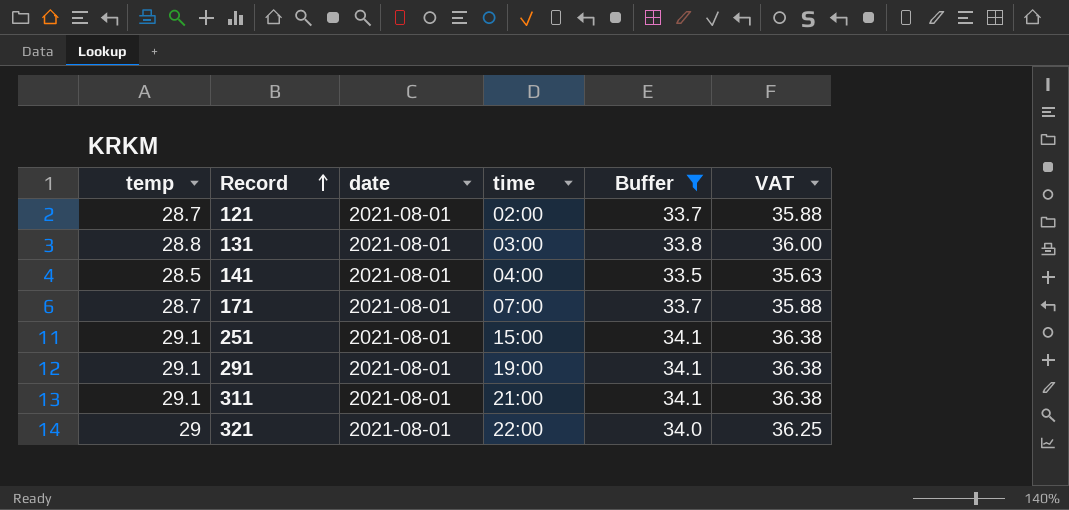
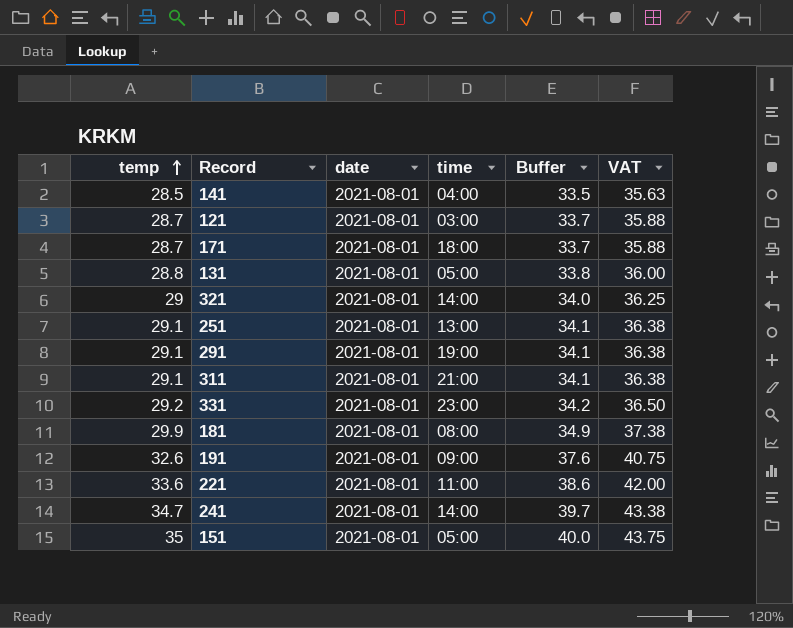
filter: Buffer <= 34.1 -> none
row order: Record ascending -> temp ascending
121 | time: 02:00 -> 03:00
171 | time: 07:00 -> 18:00
131 | time: 03:00 -> 05:00
321 | time: 22:00 -> 14:00
251 | time: 15:00 -> 13:00

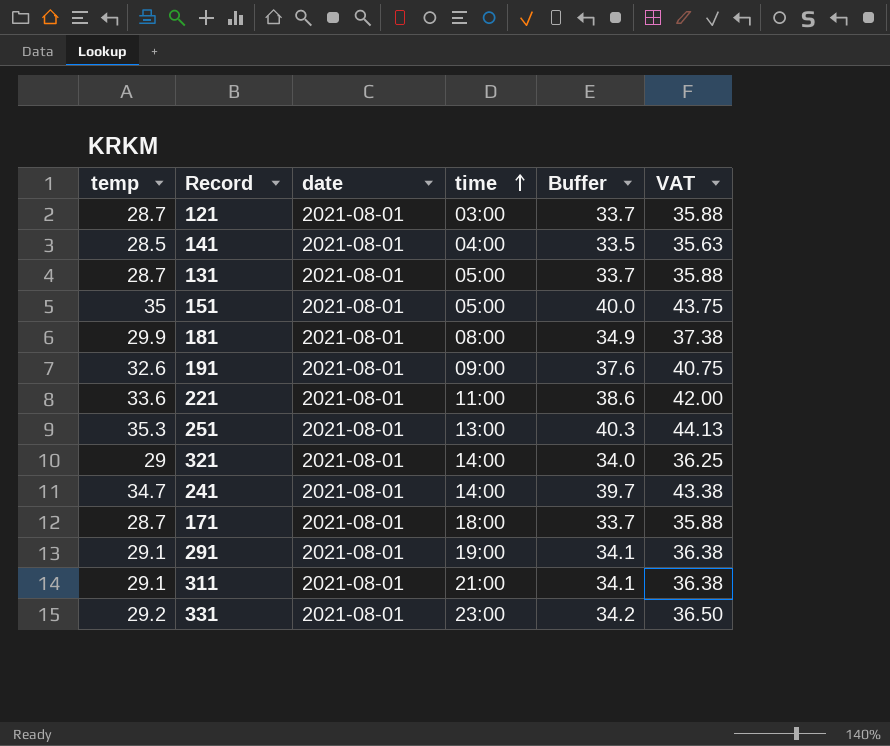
row order: temp ascending -> time ascending
131 | temp: 28.8 -> 28.7
131 | Buffer: 33.8 -> 33.7
131 | VAT: 36.00 -> 35.88
251 | temp: 29.1 -> 35.3
251 | Buffer: 34.1 -> 40.3
251 | VAT: 36.38 -> 44.13

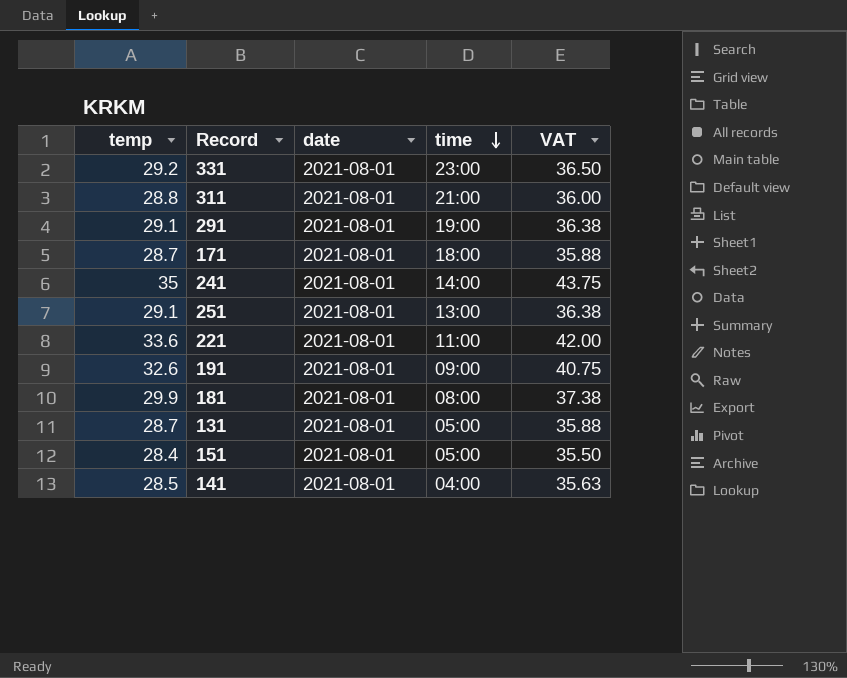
row order: time ascending -> time descending
column Buffer | formula: [temp] + 5 -> none
row 121: 28.7 | 2021-08-01 | 03:00 | 33.7 | 35.88 -> none
row 321: 29 | 2021-08-01 | 14:00 | 34.0 | 36.25 -> none
311 | temp: 29.1 -> 28.8
311 | VAT: 36.38 -> 36.00
241 | temp: 34.7 -> 35
241 | VAT: 43.38 -> 43.75
251 | temp: 35.3 -> 29.1
251 | VAT: 44.13 -> 36.38
151 | temp: 35 -> 28.4
151 | VAT: 43.75 -> 35.50

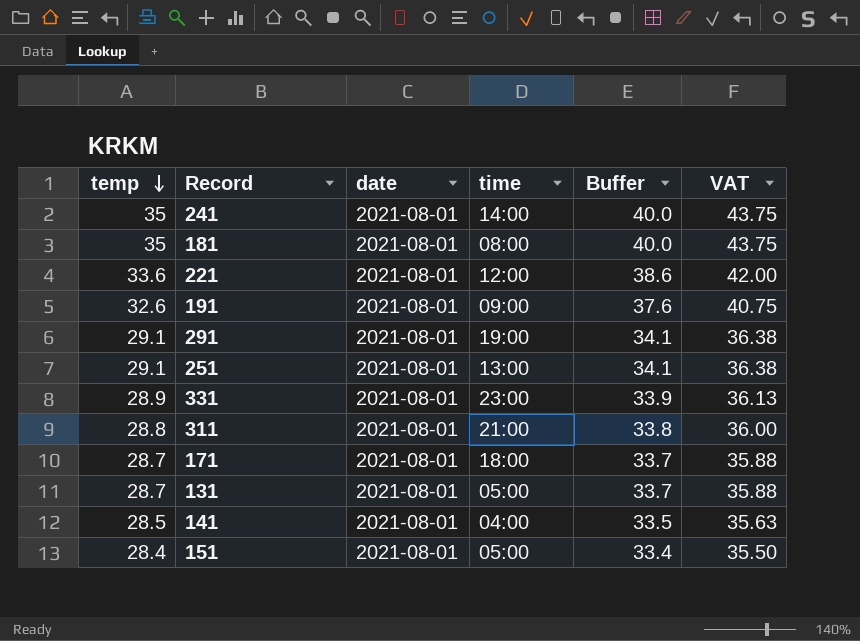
row order: time descending -> temp descending
column Buffer | formula: none -> [temp] + 5
181 | temp: 29.9 -> 35
181 | VAT: 37.38 -> 43.75
221 | time: 11:00 -> 12:00
331 | temp: 29.2 -> 28.9
331 | VAT: 36.50 -> 36.13

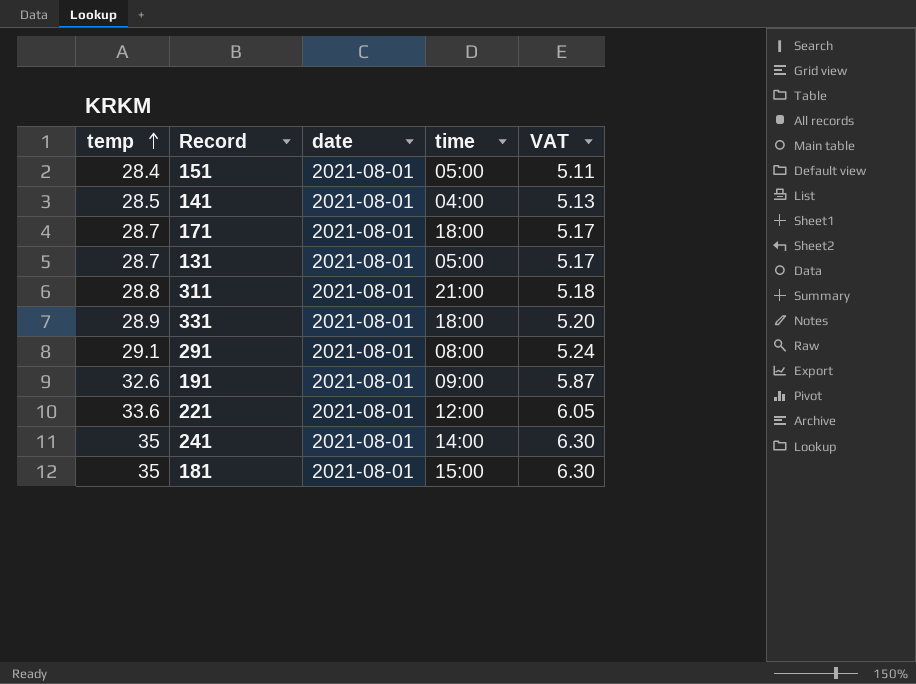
row order: temp descending -> temp ascending
column Buffer | formula: [temp] + 5 -> none
column VAT | formula: [temp] * 1.25 -> [temp] * 0.18
row 251: 29.1 | 2021-08-01 | 13:00 | 34.1 | 36.38 -> none
331 | time: 23:00 -> 18:00
291 | time: 19:00 -> 08:00
181 | time: 08:00 -> 15:00

